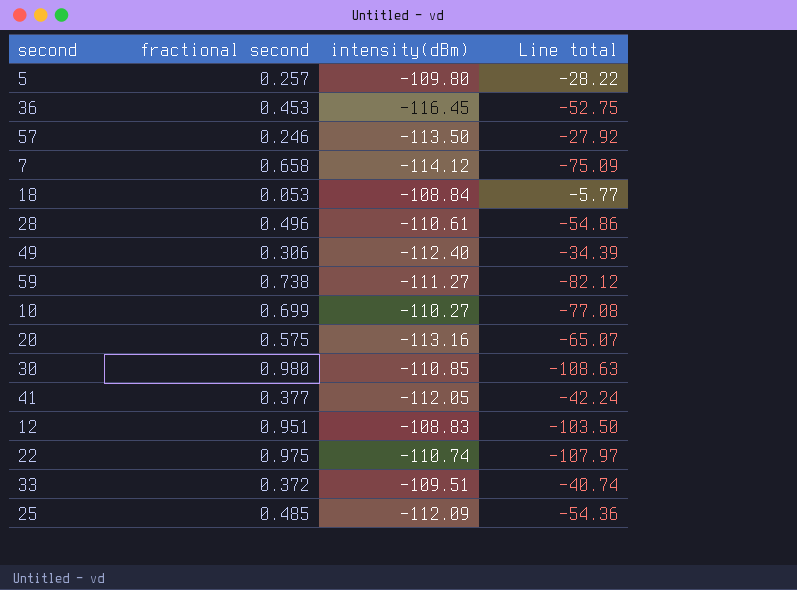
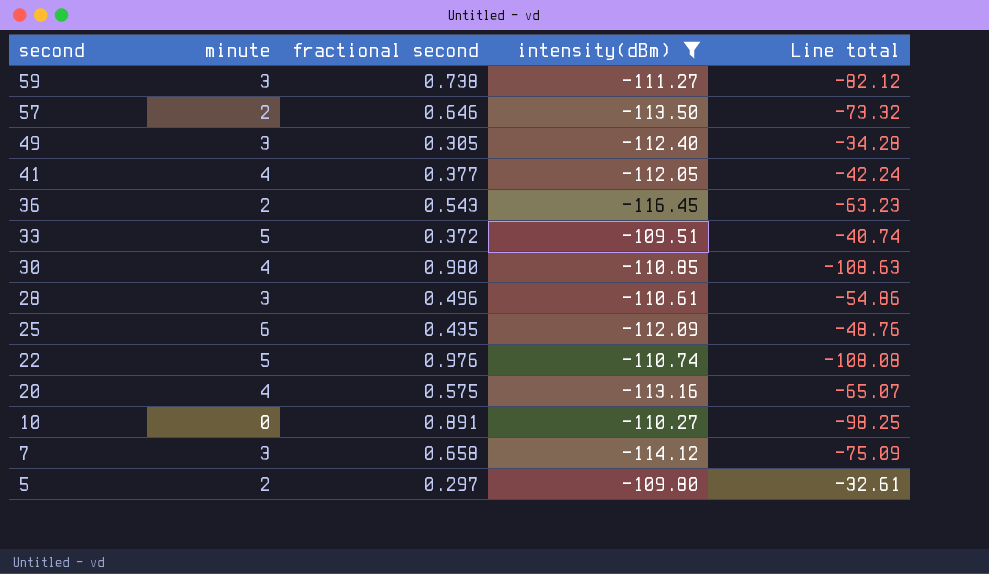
filter: none -> intensity(dBm) <= -109.51
row order: none -> second descending
column minute | position: none -> 2
57 | fractional second: 0.246 -> 0.646
57 | Line total: -27.92 -> -73.32
49 | fractional second: 0.306 -> 0.305
49 | Line total: -34.39 -> -34.28
36 | fractional second: 0.453 -> 0.543
36 | Line total: -52.75 -> -63.23
25 | fractional second: 0.485 -> 0.435
25 | Line total: -54.36 -> -48.76
22 | fractional second: 0.975 -> 0.976
22 | Line total: -107.97 -> -108.08
10 | fractional second: 0.699 -> 0.891
10 | Line total: -77.08 -> -98.25
5 | fractional second: 0.257 -> 0.297
5 | Line total: -28.22 -> -32.61

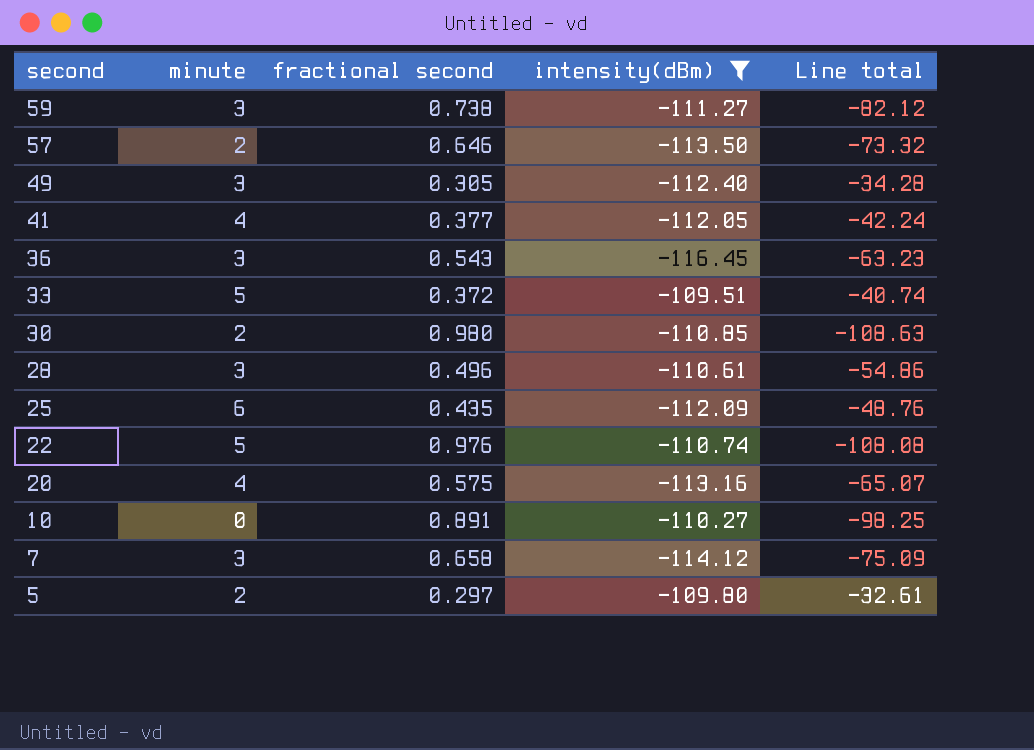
36 | minute: 2 -> 3
30 | minute: 4 -> 2

